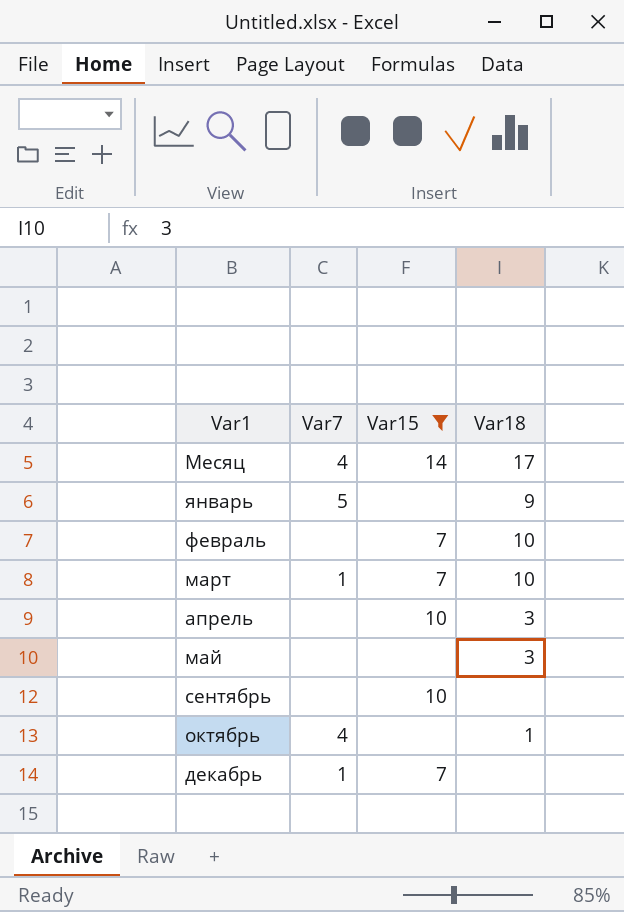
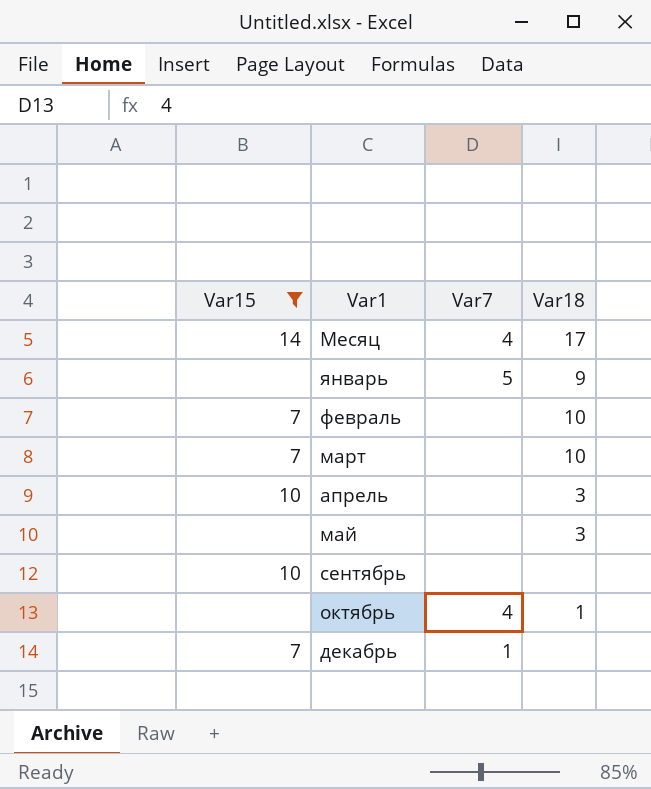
column Var15 | position: 3 -> 1
март | Var7: 1 -> none

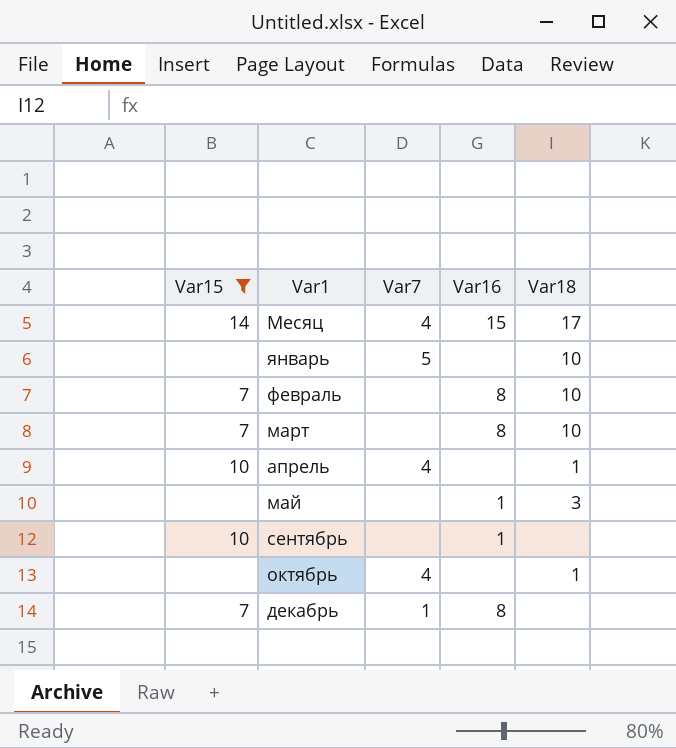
column Var16 | position: none -> 4
январь | Var18: 9 -> 10
апрель | Var7: none -> 4
апрель | Var18: 3 -> 1

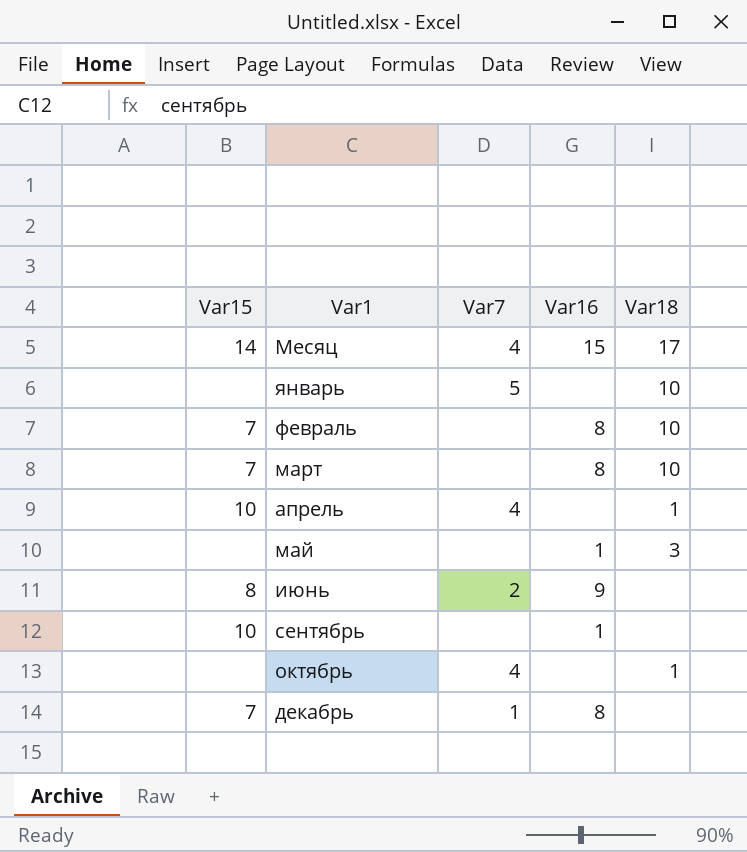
filter: Var15 != 8 -> none

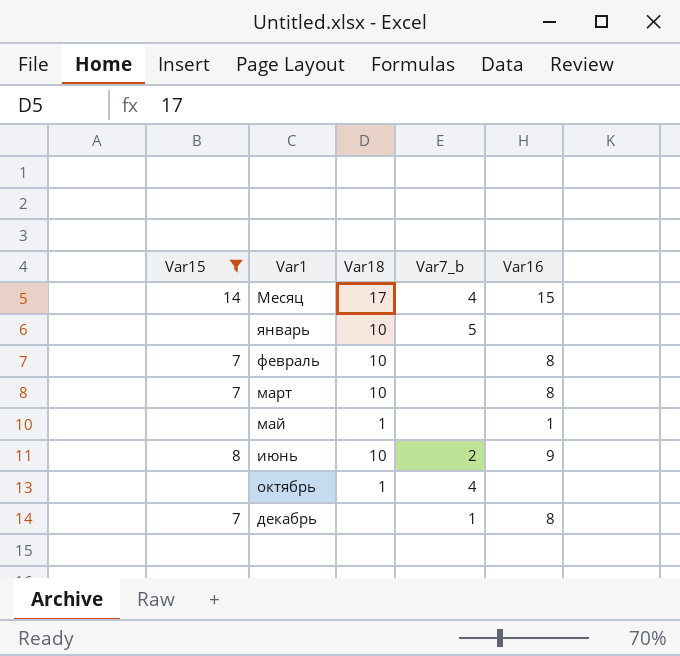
filter: none -> Var15 != 10
column Var18 | position: 5 -> 3
column name: Var7 -> Var7_b
май | Var18: 3 -> 1
июнь | Var18: none -> 10

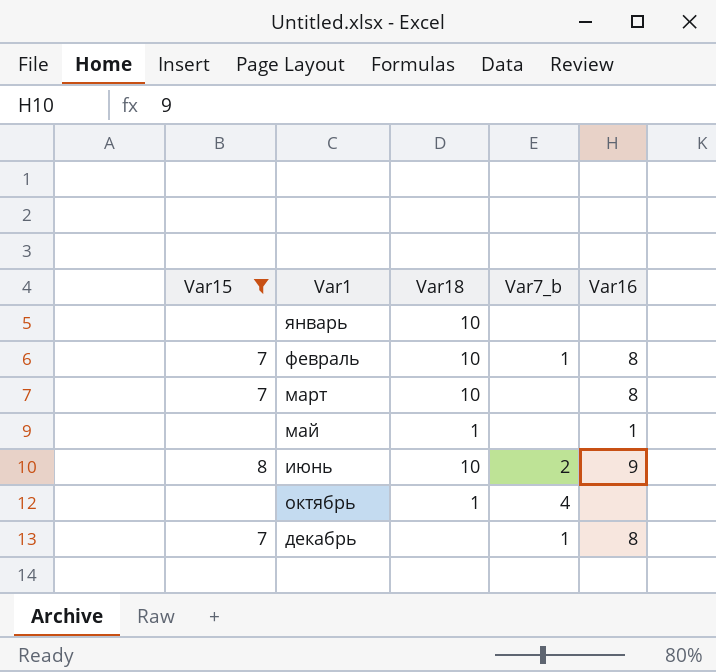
row Месяц: 14 | 17 | 4 | 15 -> none
январь | Var7_b: 5 -> none
февраль | Var7_b: none -> 1

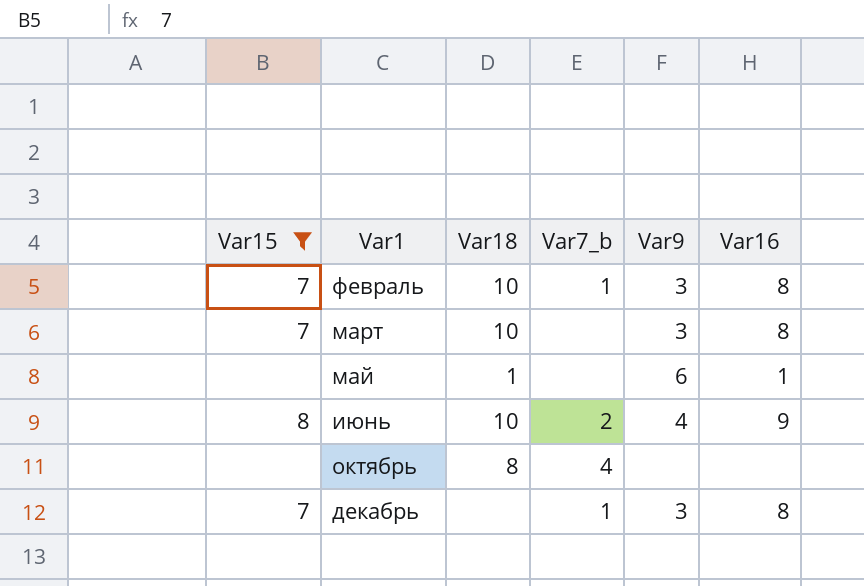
column Var9 | position: none -> 5
row январь: none | 10 | none | none -> none
октябрь | Var18: 1 -> 8

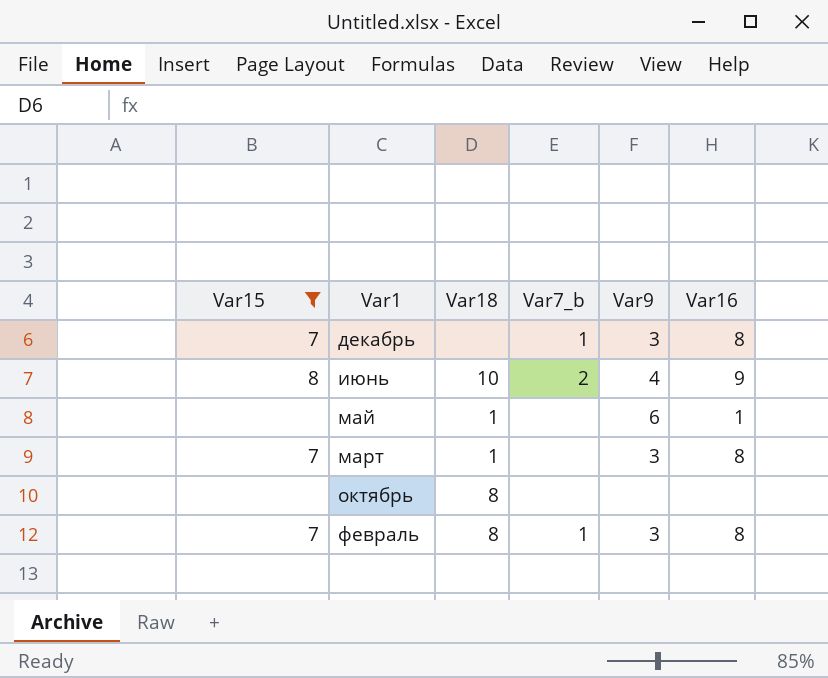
row order: none -> Var1 ascending
март | Var18: 10 -> 1
октябрь | Var7_b: 4 -> none
февраль | Var18: 10 -> 8

